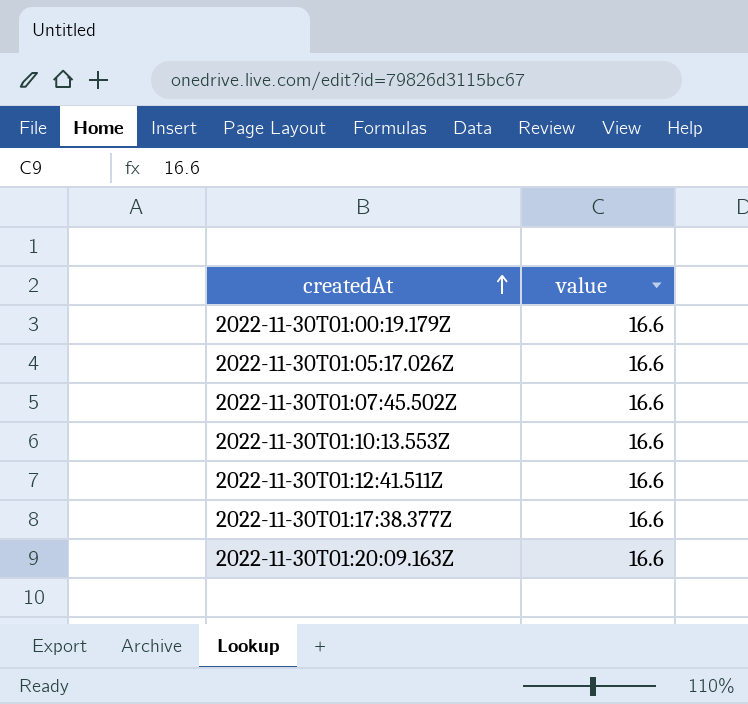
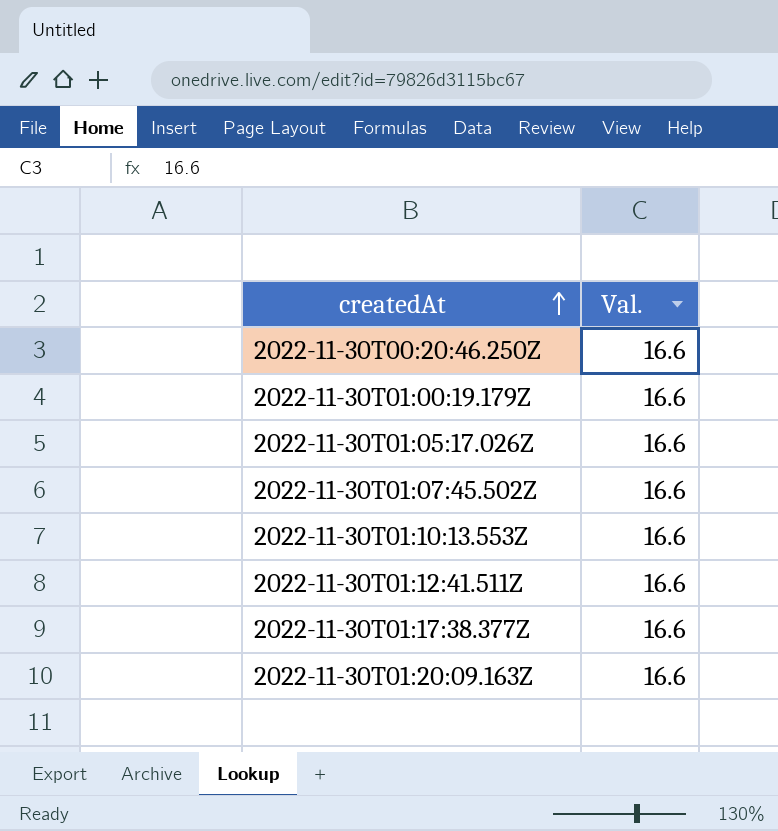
column name: value -> Val.
row 2022-11-30T00:20:46.250Z: none -> 16.6

